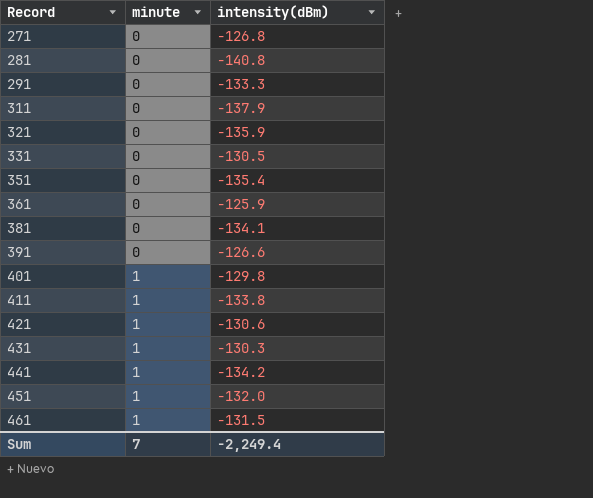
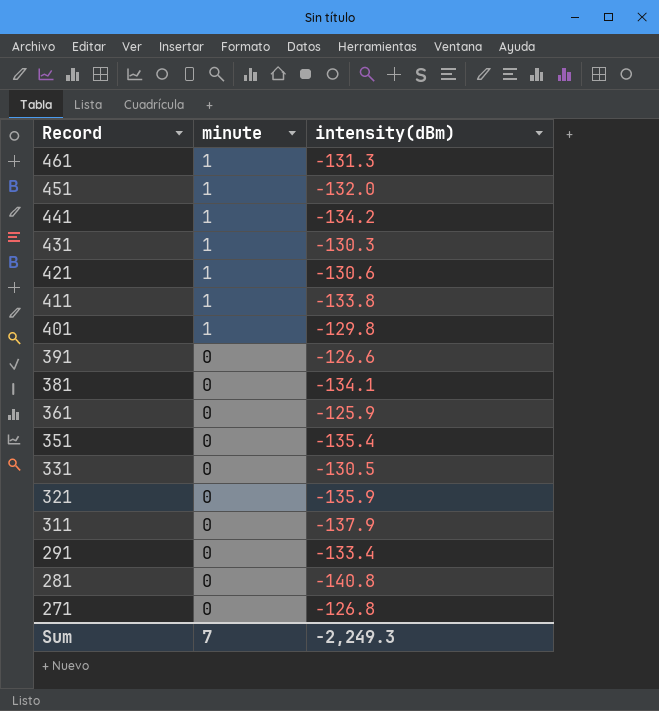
row order: Record ascending -> Record descending
461 | intensity(dBm): -131.5 -> -131.3
291 | intensity(dBm): -133.3 -> -133.4
Sum | intensity(dBm): -2,249.4 -> -2,249.3

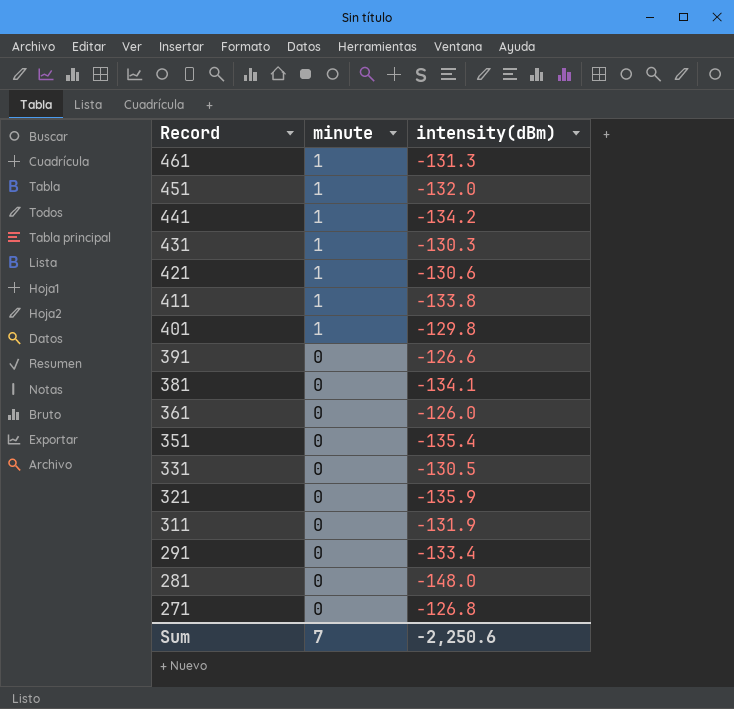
361 | intensity(dBm): -125.9 -> -126.0
311 | intensity(dBm): -137.9 -> -131.9
281 | intensity(dBm): -140.8 -> -148.0
Sum | intensity(dBm): -2,249.3 -> -2,250.6

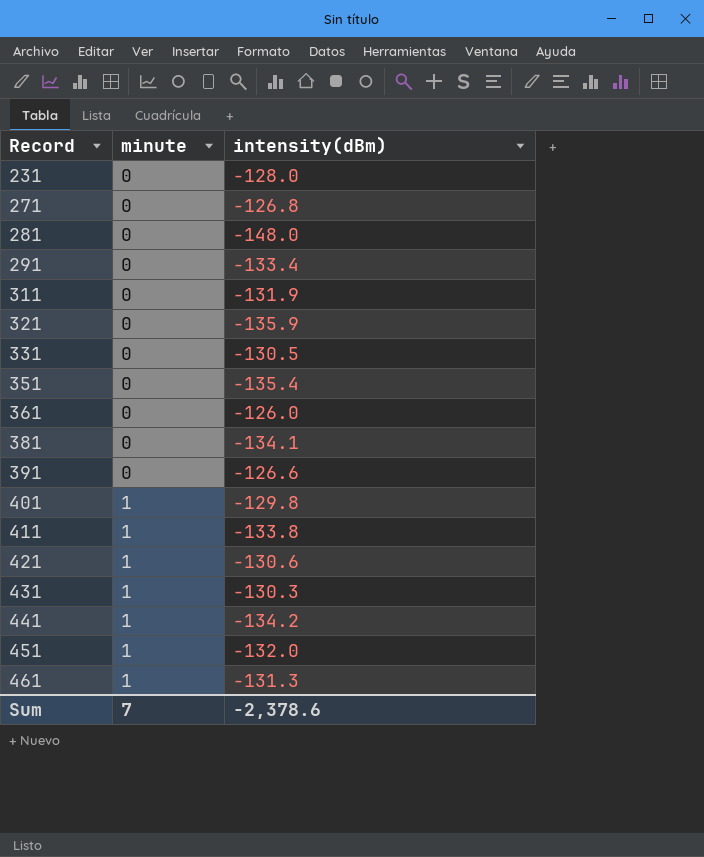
row order: Record descending -> Record ascending
row 231: none -> 0 | -128.0
Sum | intensity(dBm): -2,250.6 -> -2,378.6

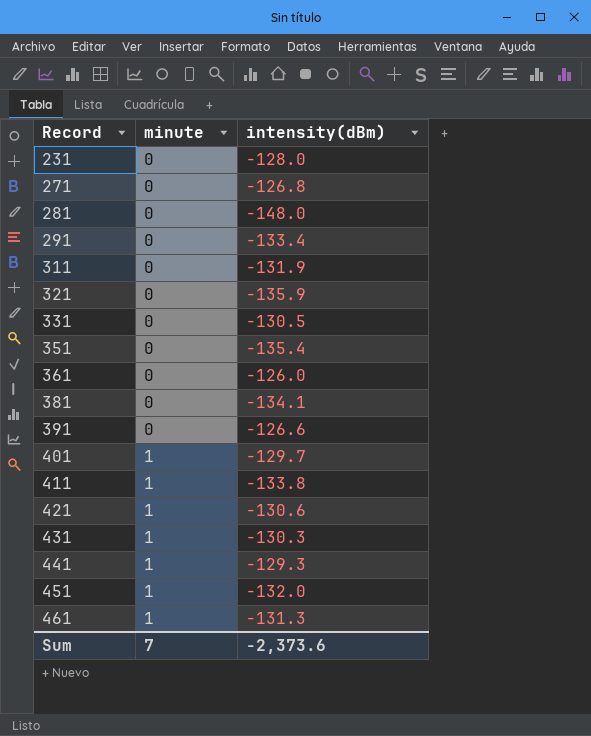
401 | intensity(dBm): -129.8 -> -129.7
441 | intensity(dBm): -134.2 -> -129.3
Sum | intensity(dBm): -2,378.6 -> -2,373.6

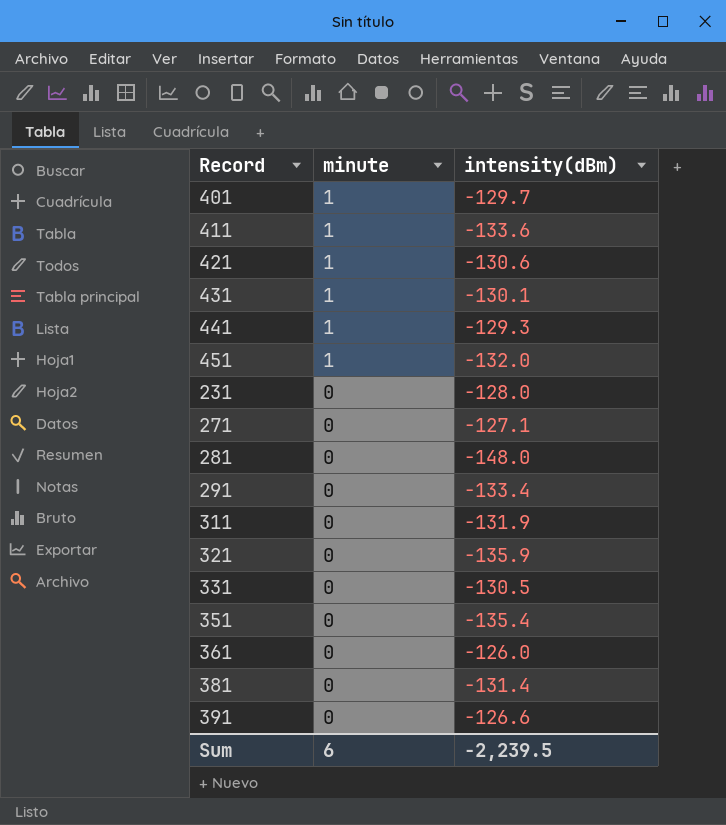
row order: Record ascending -> minute descending
row 461: 1 | -131.3 -> none
411 | intensity(dBm): -133.8 -> -133.6
431 | intensity(dBm): -130.3 -> -130.1
271 | intensity(dBm): -126.8 -> -127.1
381 | intensity(dBm): -134.1 -> -131.4
Sum | minute: 7 -> 6
Sum | intensity(dBm): -2,373.6 -> -2,239.5

